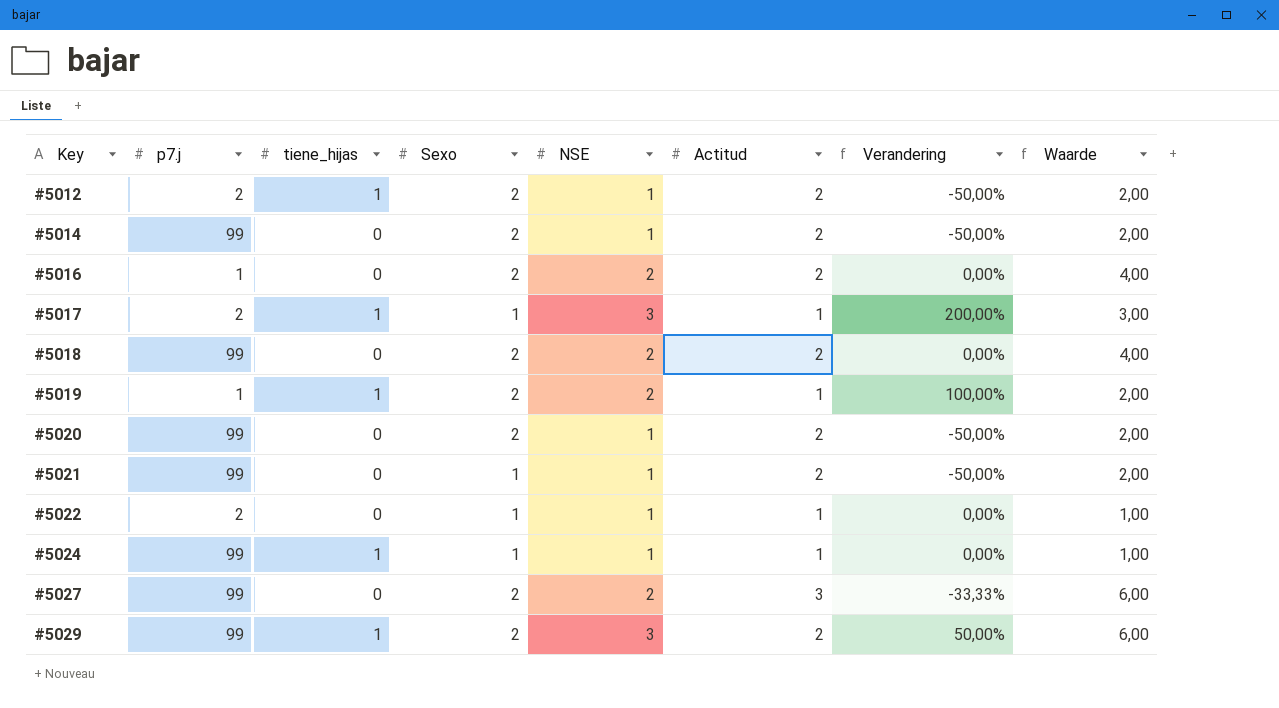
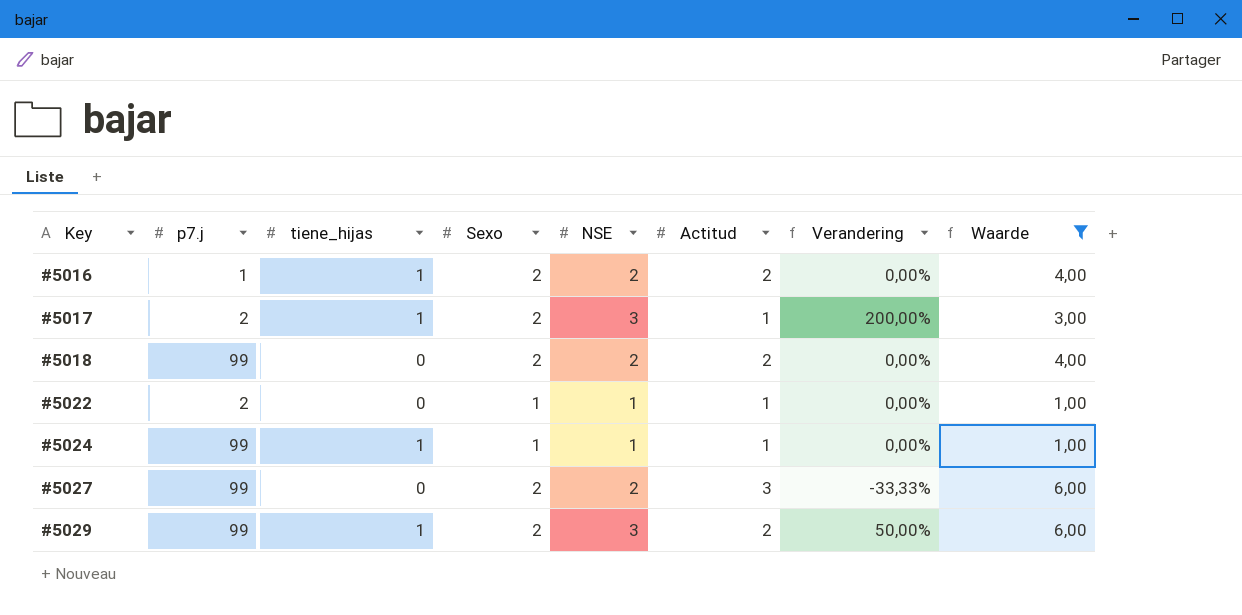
filter: none -> Waarde != 2,00
#5016 | tiene_hijas: 0 -> 1
#5017 | Sexo: 1 -> 2

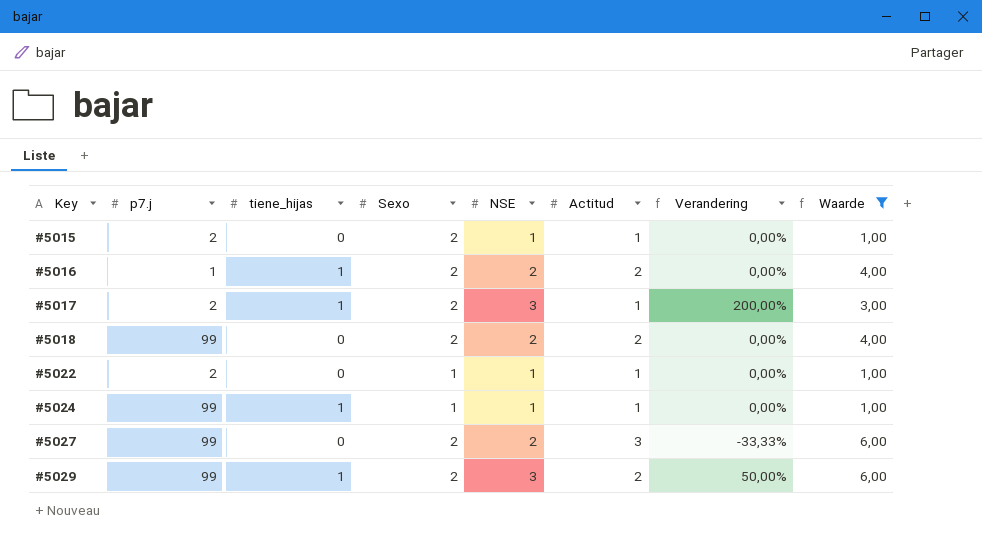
row #5015: none -> 2 | 0 | 2 | 1 | 1 | 0,00% | 1,00

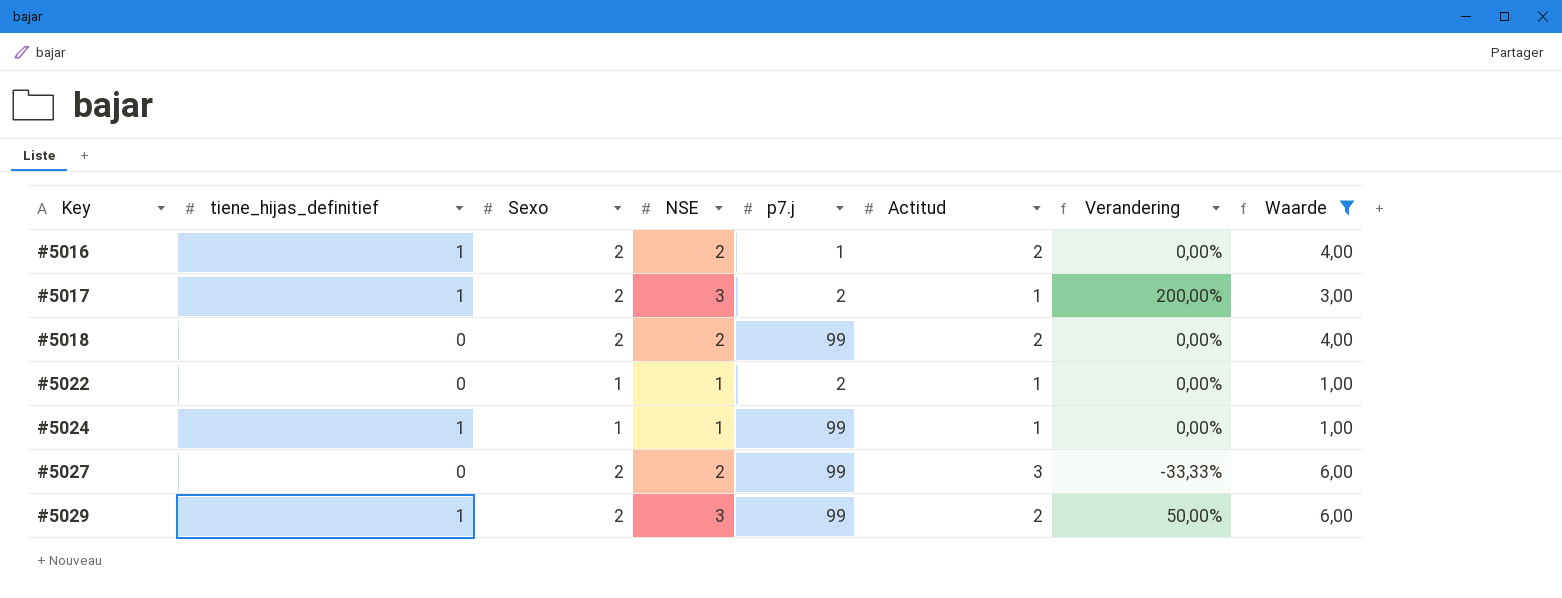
column name: tiene_hijas -> tiene_hijas_definitief
column p7.j | position: 2 -> 5
row #5015: 2 | 0 | 2 | 1 | 1 | 0,00% | 1,00 -> none

